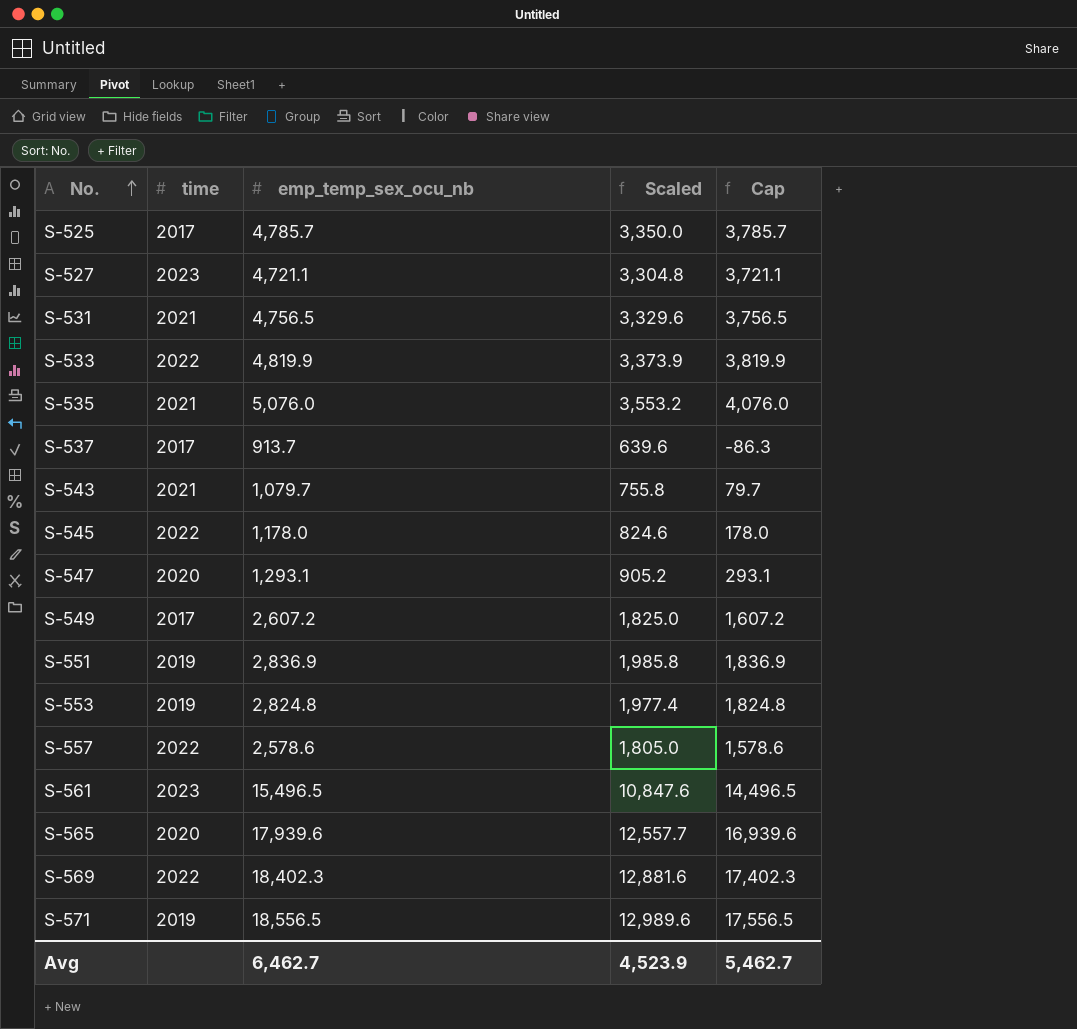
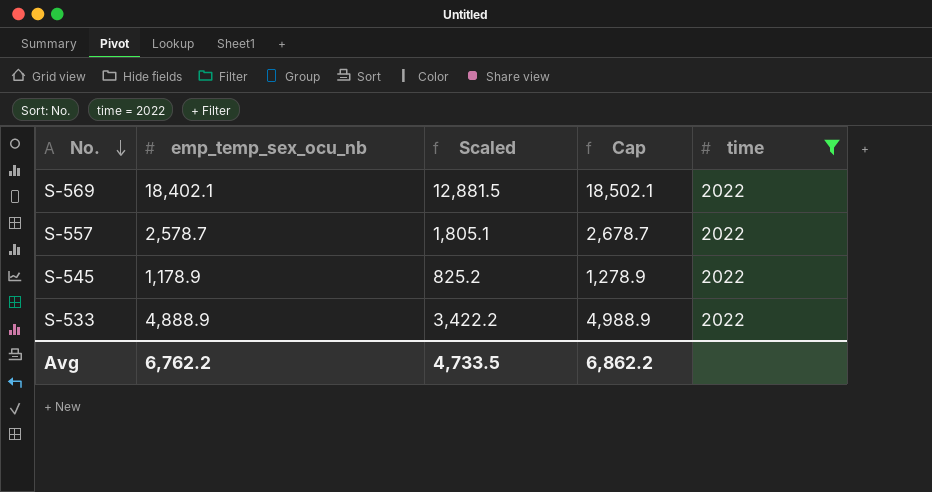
filter: none -> time = 2022
row order: No. ascending -> No. descending
column Cap | formula: [emp_temp_sex_ocu_nb] - 1000 -> [emp_temp_sex_ocu_nb] + 100
column time | position: 2 -> 5
S-569 | emp_temp_sex_ocu_nb: 18,402.3 -> 18,402.1
S-569 | Scaled: 12,881.6 -> 12,881.5
S-557 | emp_temp_sex_ocu_nb: 2,578.6 -> 2,578.7
S-557 | Scaled: 1,805.0 -> 1,805.1
S-545 | emp_temp_sex_ocu_nb: 1,178.0 -> 1,178.9
S-545 | Scaled: 824.6 -> 825.2
S-533 | emp_temp_sex_ocu_nb: 4,819.9 -> 4,888.9
S-533 | Scaled: 3,373.9 -> 3,422.2
Avg | emp_temp_sex_ocu_nb: 6,462.7 -> 6,762.2
Avg | Scaled: 4,523.9 -> 4,733.5
Avg | Cap: 5,462.7 -> 6,862.2

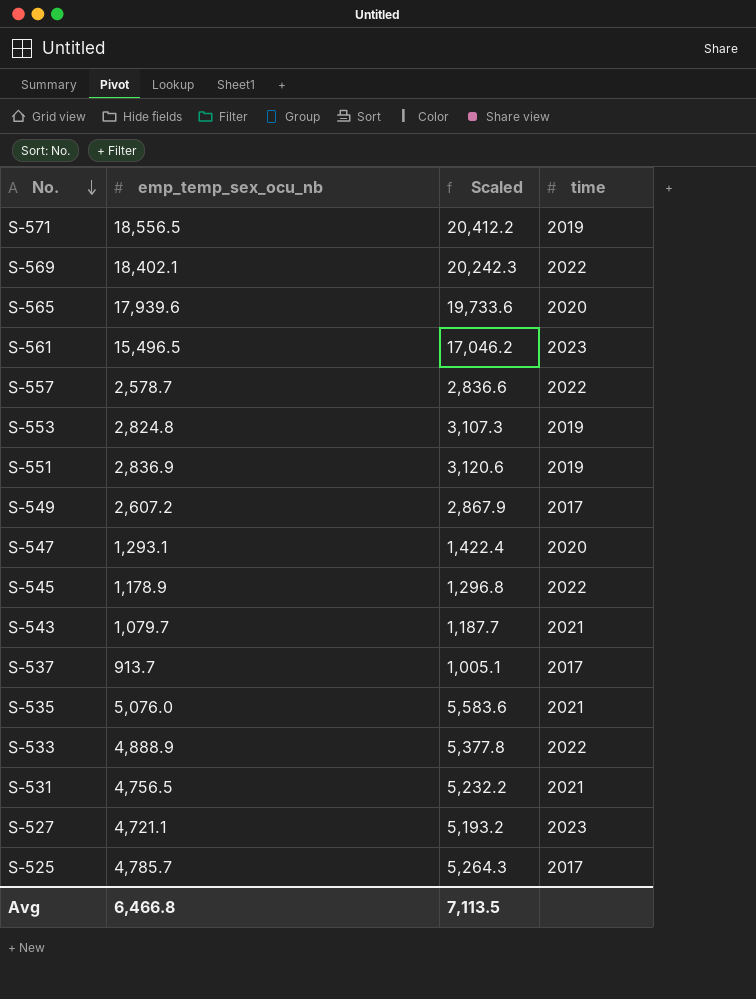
filter: time = 2022 -> none
column Cap | formula: [emp_temp_sex_ocu_nb] + 100 -> none
column Scaled | formula: [emp_temp_sex_ocu_nb] * 0.7 -> [emp_temp_sex_ocu_nb] * 1.1
Avg | emp_temp_sex_ocu_nb: 6,762.2 -> 6,466.8
Avg | Scaled: 4,733.5 -> 7,113.5

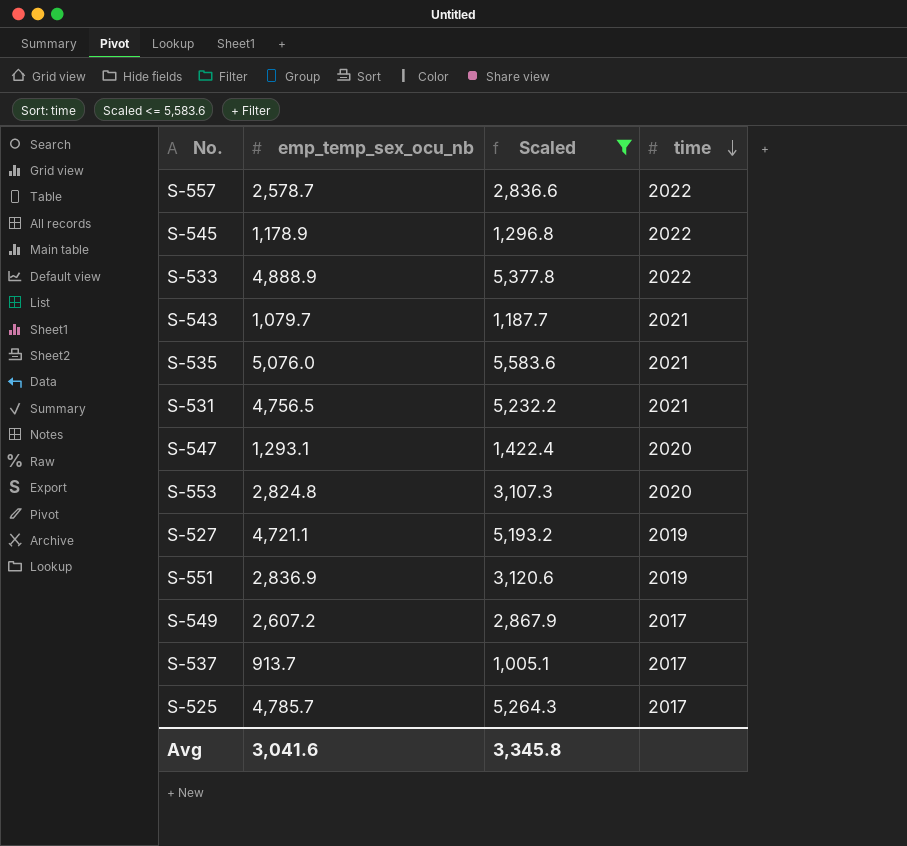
filter: none -> Scaled <= 5,583.6
row order: No. descending -> time descending
S-553 | time: 2019 -> 2020
S-527 | time: 2023 -> 2019
Avg | emp_temp_sex_ocu_nb: 6,466.8 -> 3,041.6
Avg | Scaled: 7,113.5 -> 3,345.8

